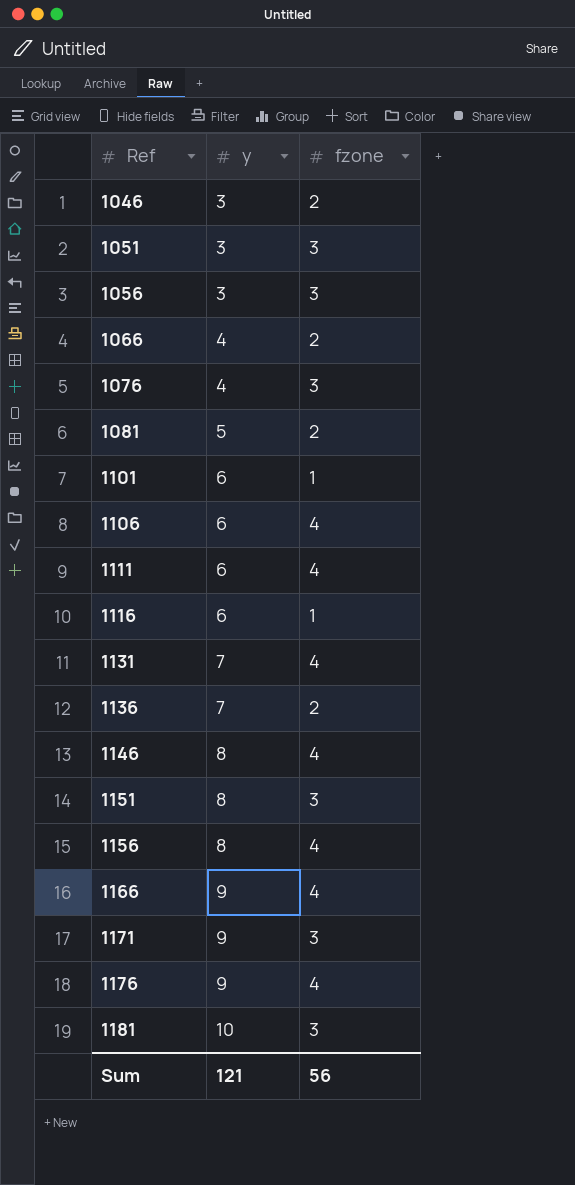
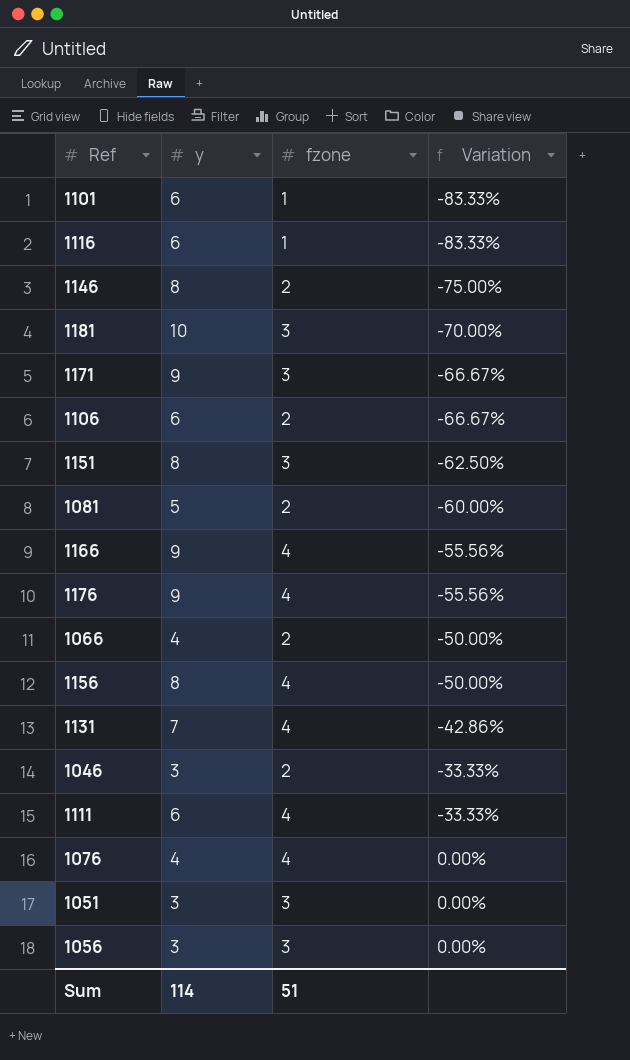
row order: Ref ascending -> Variation ascending
column Variation | formula: none -> ([fzone] - [y]) / [y]
row 1136: 7 | 2 -> none
1146 | fzone: 4 -> 2
1106 | fzone: 4 -> 2
1076 | fzone: 3 -> 4
Sum | y: 121 -> 114
Sum | fzone: 56 -> 51

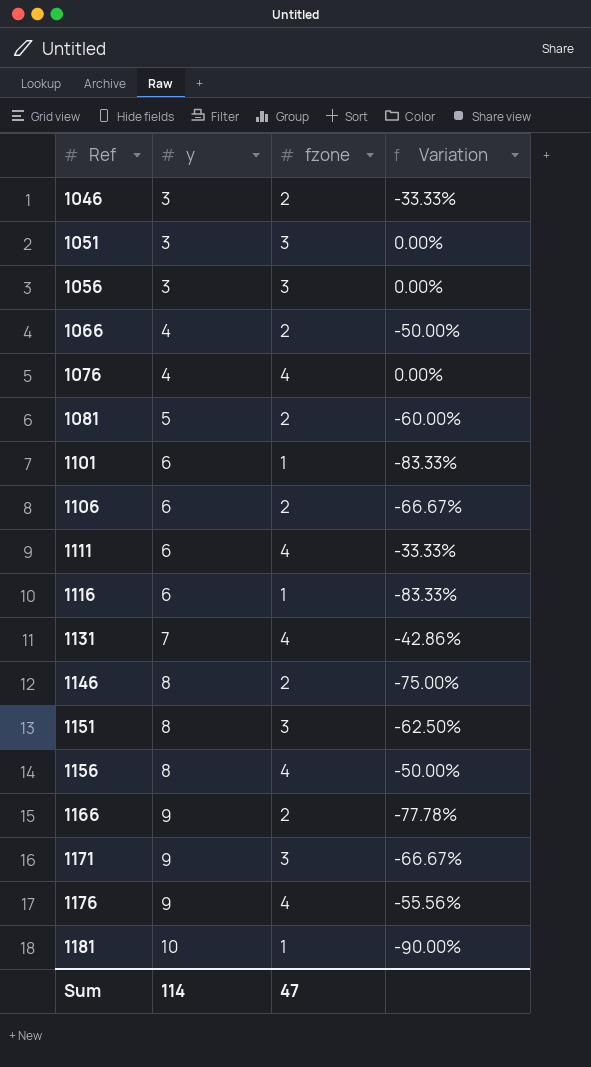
row order: Variation ascending -> Ref ascending
1166 | fzone: 4 -> 2
1166 | Variation: -55.56% -> -77.78%
1181 | fzone: 3 -> 1
1181 | Variation: -70.00% -> -90.00%
Sum | fzone: 51 -> 47

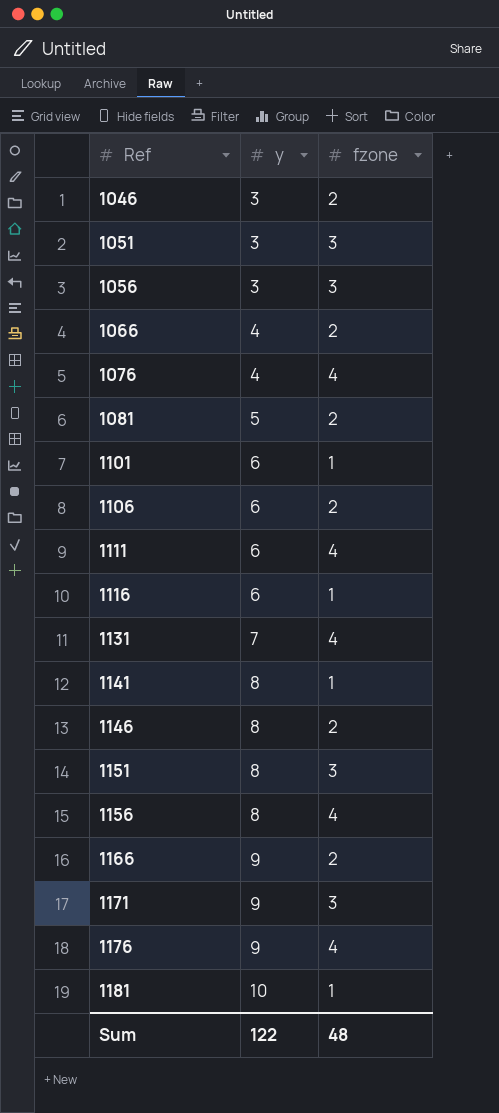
column Variation | formula: ([fzone] - [y]) / [y] -> none
row 1141: none -> 8 | 1
Sum | y: 114 -> 122
Sum | fzone: 47 -> 48

